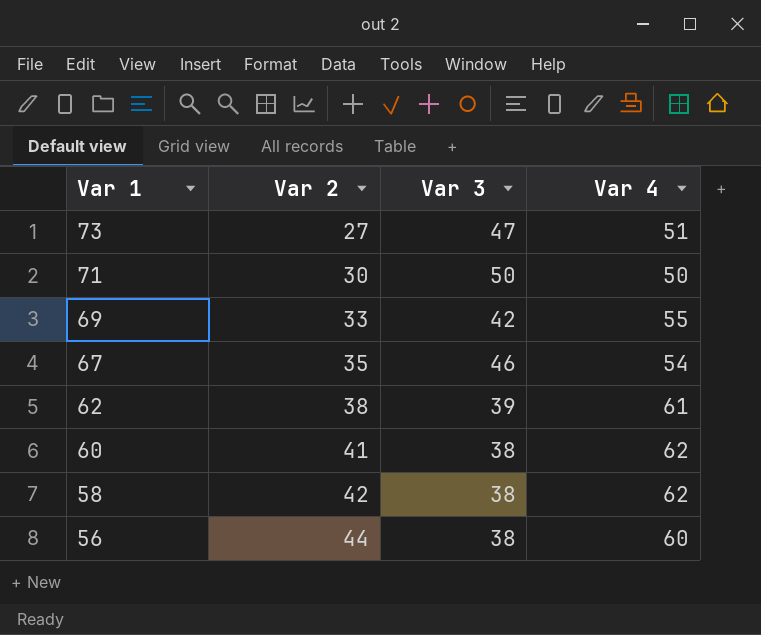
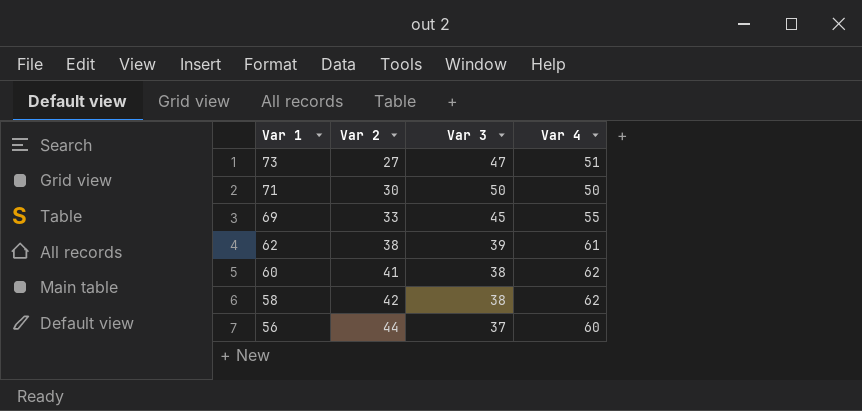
row 67: 35 | 46 | 54 -> none
69 | Var 3: 42 -> 45
56 | Var 3: 38 -> 37

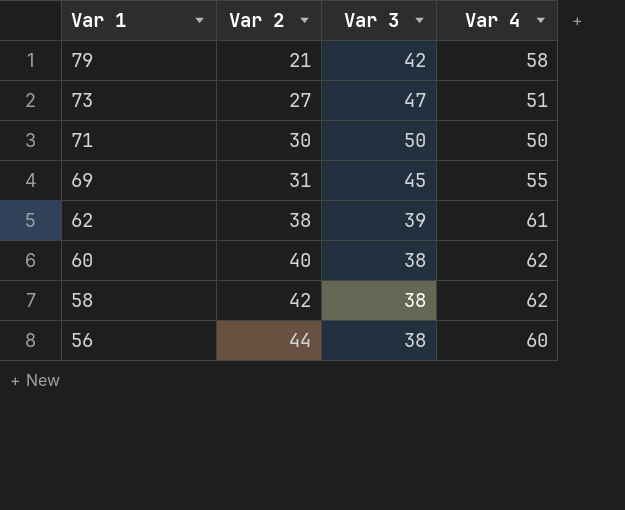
row 79: none -> 21 | 42 | 58
69 | Var 2: 33 -> 31
60 | Var 2: 41 -> 40
56 | Var 3: 37 -> 38

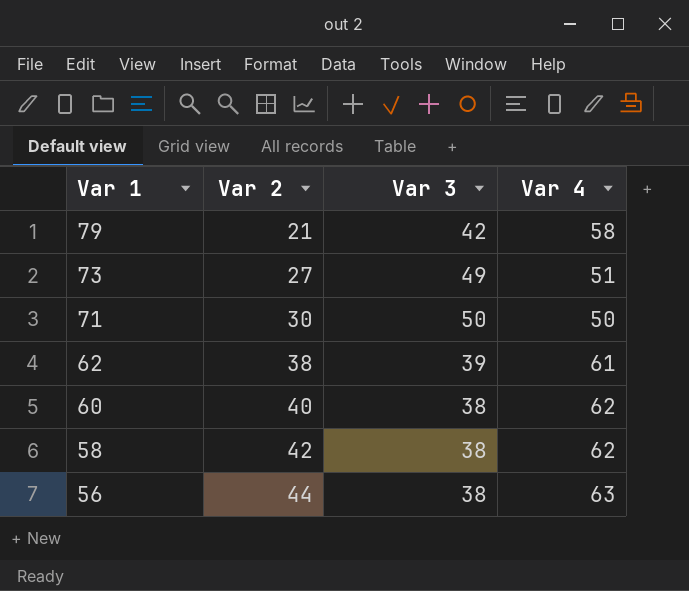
row 69: 31 | 45 | 55 -> none
73 | Var 3: 47 -> 49
56 | Var 4: 60 -> 63

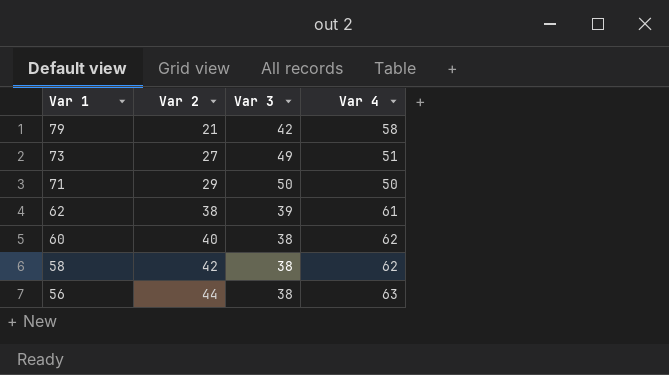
71 | Var 2: 30 -> 29

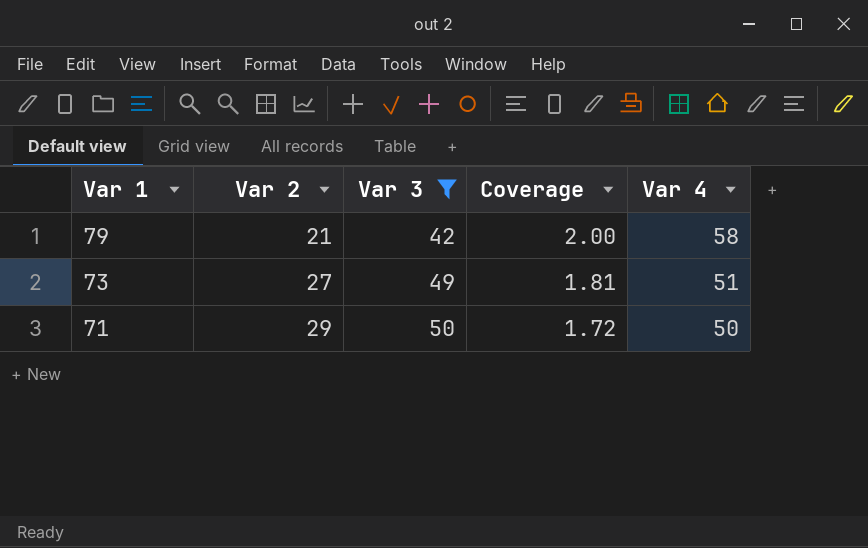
filter: none -> Var 3 >= 42
column Coverage | formula: none -> [Var 3] / [Var 2]

